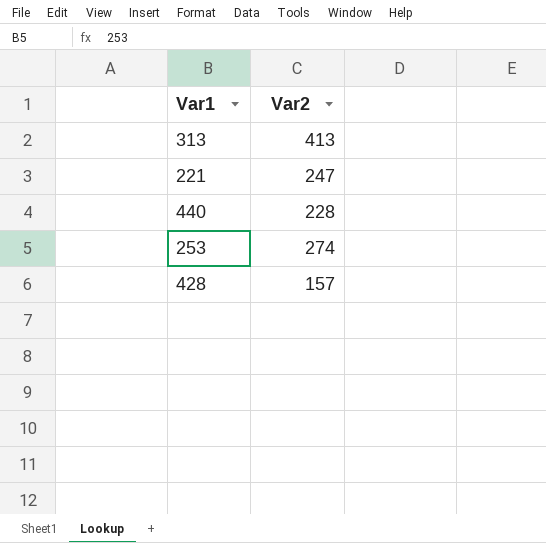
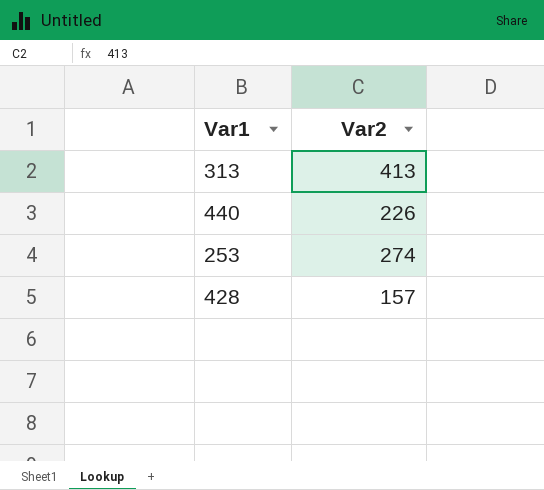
row 221: 247 -> none
440 | Var2: 228 -> 226

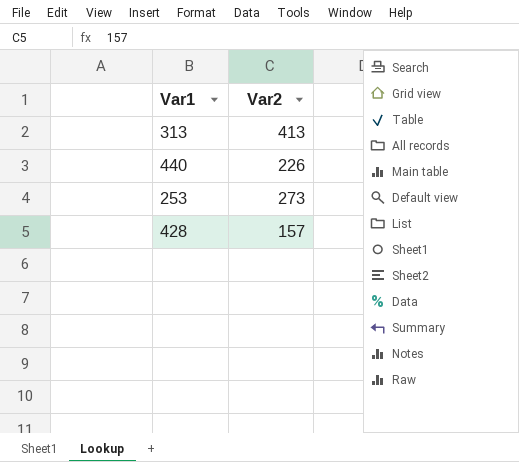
253 | Var2: 274 -> 273

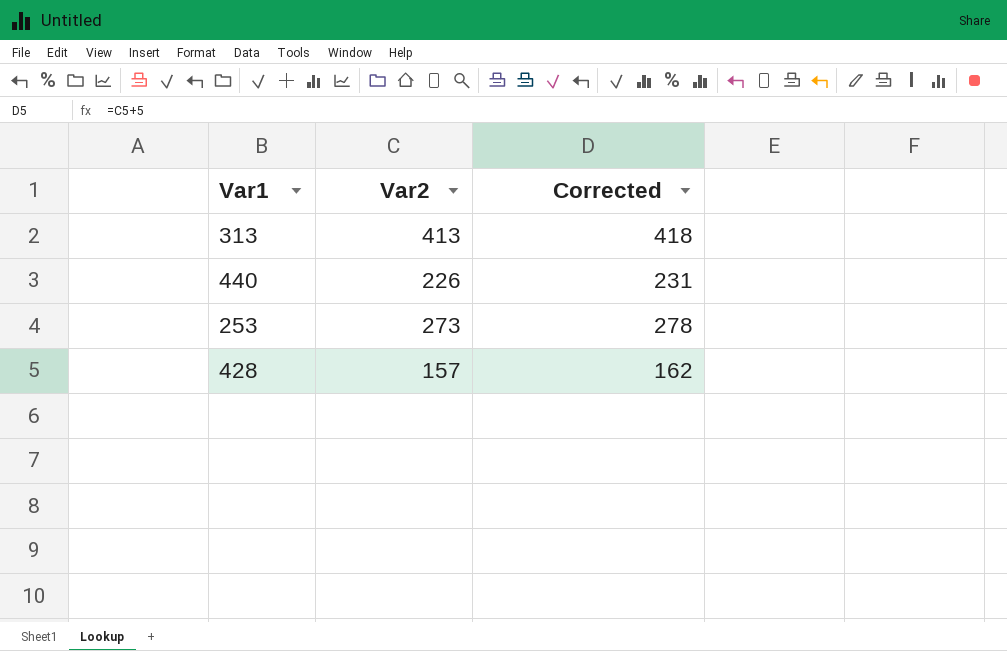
column Corrected | formula: none -> [Var2] + 5

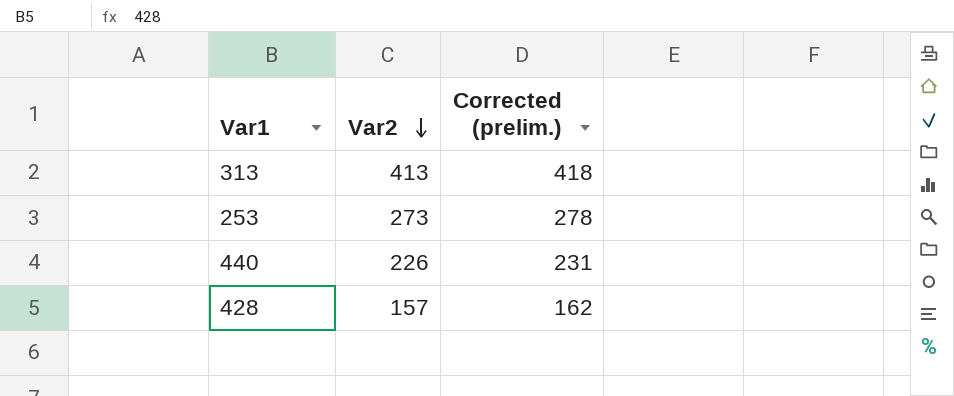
row order: none -> Var2 descending
column name: Corrected -> Corrected (prelim.)

